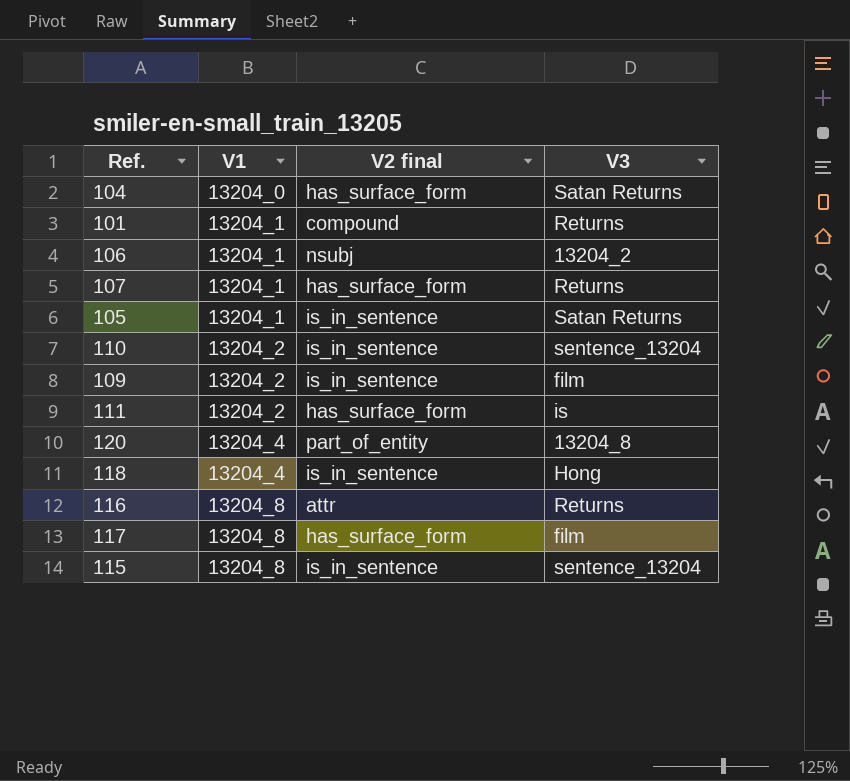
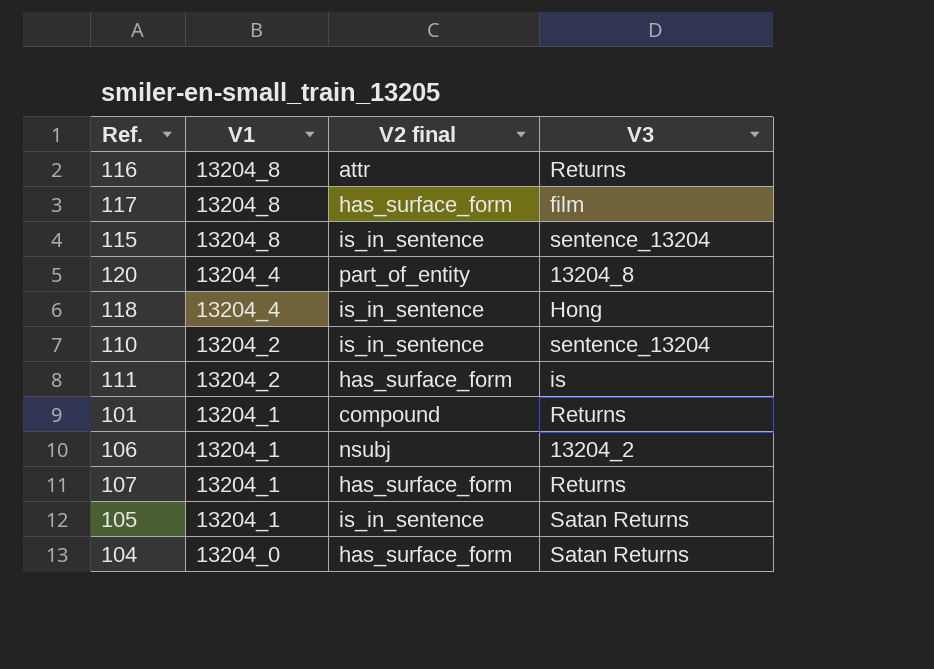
row order: V1 ascending -> V1 descending
row 109: 13204_2 | is_in_sentence | film -> none

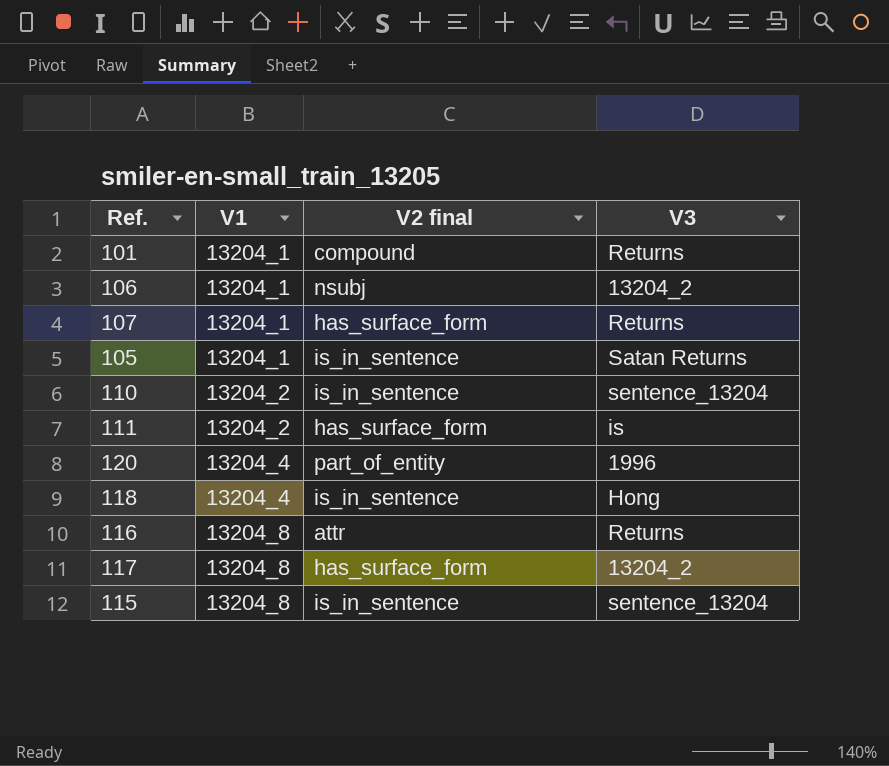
row order: V1 descending -> V1 ascending
row 104: 13204_0 | has_surface_form | Satan Returns -> none
120 | V3: 13204_8 -> 1996
117 | V3: film -> 13204_2

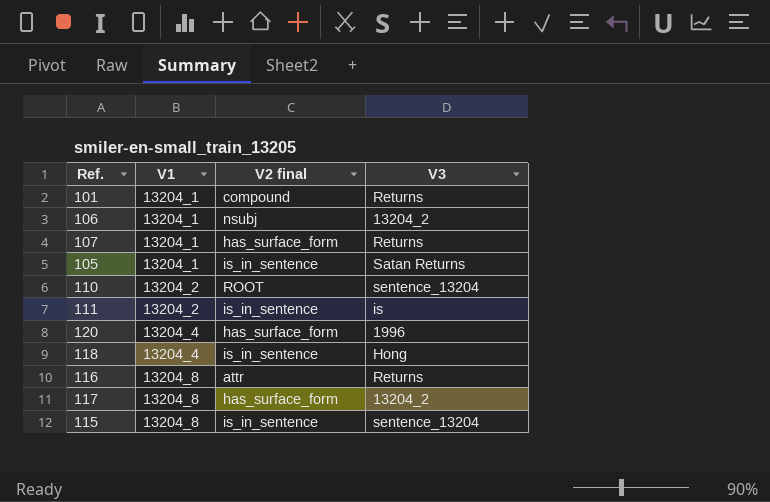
110 | V2 final: is_in_sentence -> ROOT
111 | V2 final: has_surface_form -> is_in_sentence
120 | V2 final: part_of_entity -> has_surface_form

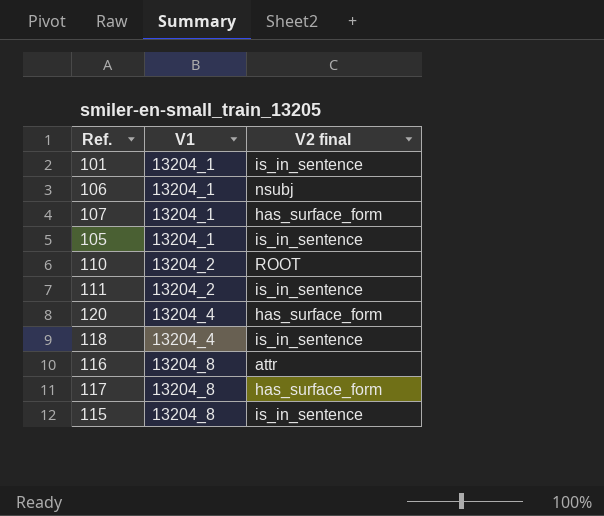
column V3 | position: 4 -> none
101 | V2 final: compound -> is_in_sentence

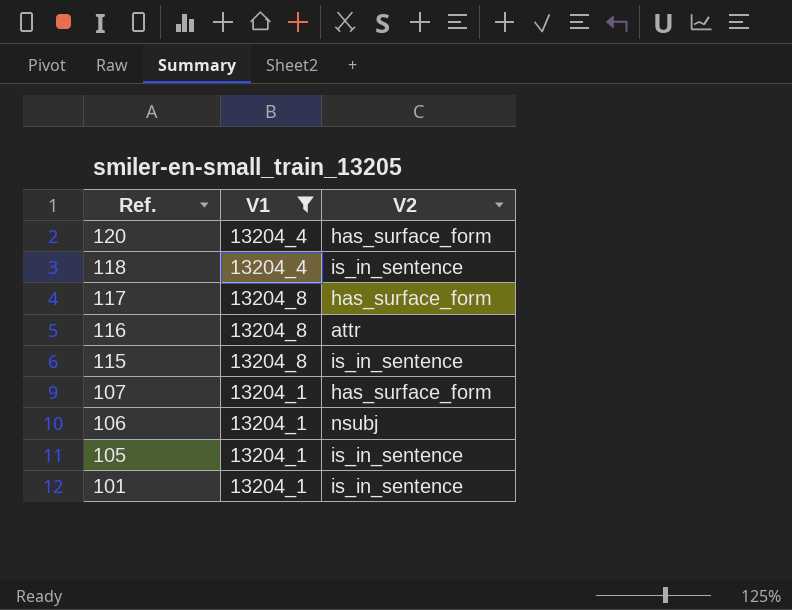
filter: none -> V1 != 13204_2
row order: V1 ascending -> Ref. descending
column name: V2 final -> V2

